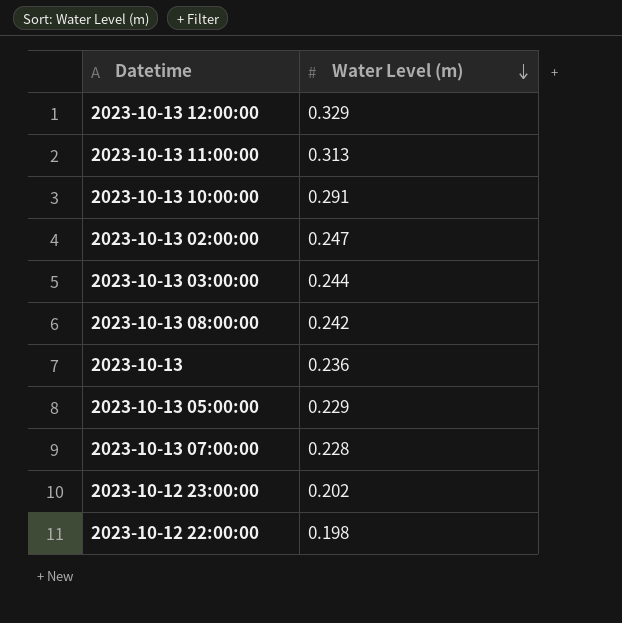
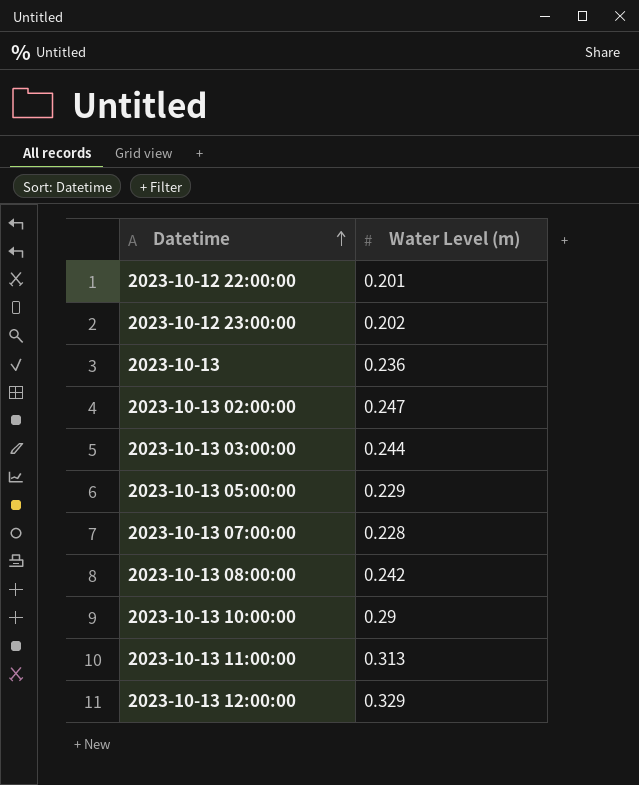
row order: Water Level (m) descending -> Datetime ascending
2023-10-12 22:00:00 | Water Level (m): 0.198 -> 0.201
2023-10-13 10:00:00 | Water Level (m): 0.291 -> 0.29

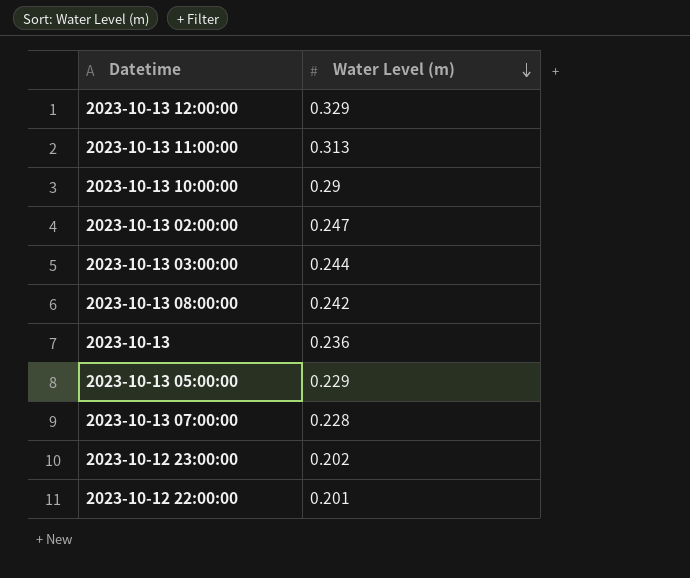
row order: Datetime ascending -> Water Level (m) descending

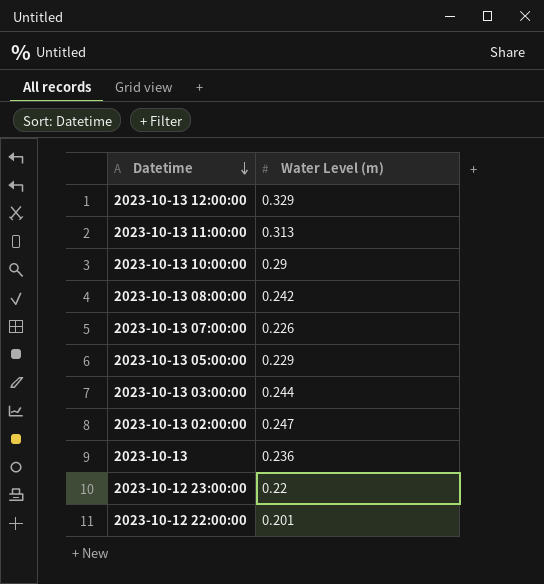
row order: Water Level (m) descending -> Datetime descending
2023-10-13 07:00:00 | Water Level (m): 0.228 -> 0.226
2023-10-12 23:00:00 | Water Level (m): 0.202 -> 0.22

